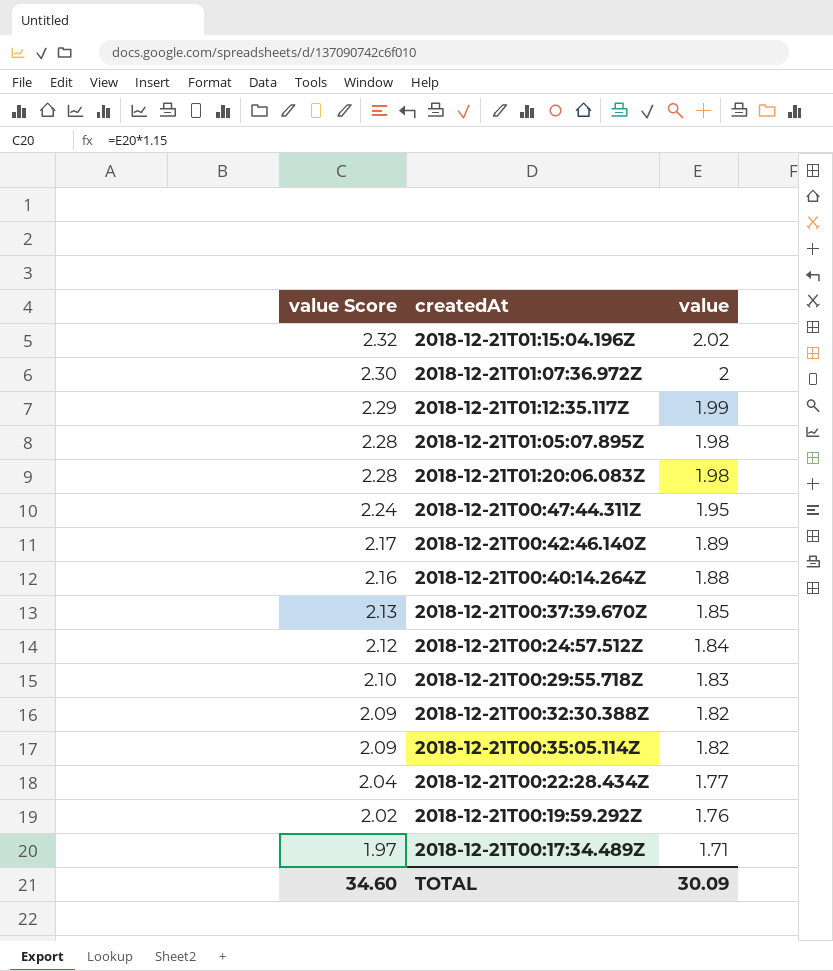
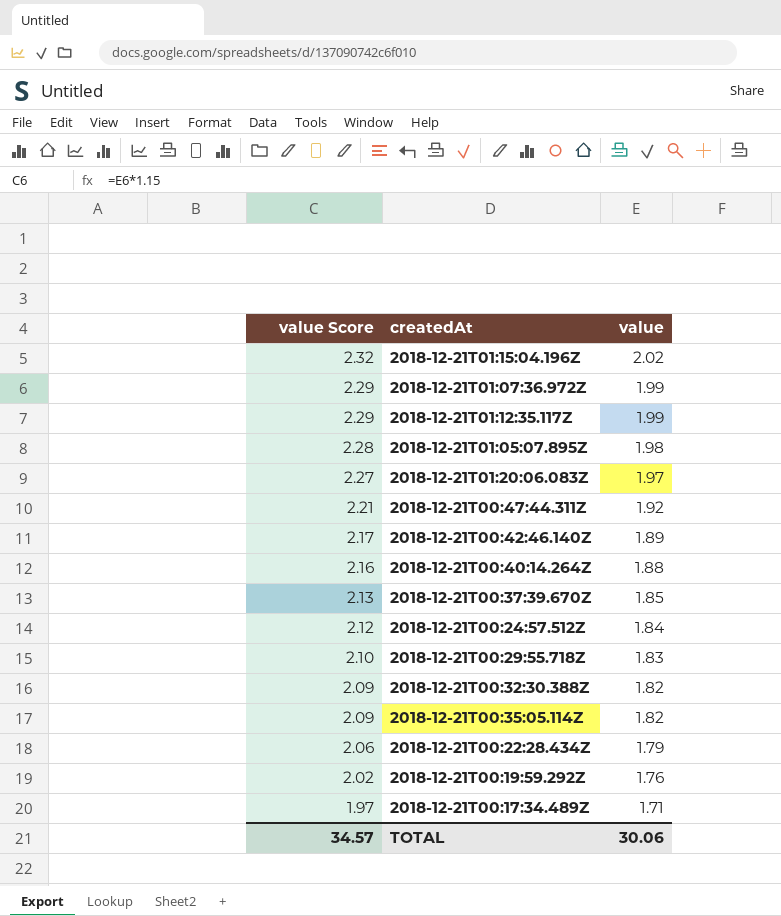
2018-12-21T01:07:36.972Z | value Score: 2.30 -> 2.29
2018-12-21T01:07:36.972Z | value: 2 -> 1.99
2018-12-21T01:20:06.083Z | value Score: 2.28 -> 2.27
2018-12-21T01:20:06.083Z | value: 1.98 -> 1.97
2018-12-21T00:47:44.311Z | value Score: 2.24 -> 2.21
2018-12-21T00:47:44.311Z | value: 1.95 -> 1.92
2018-12-21T00:22:28.434Z | value Score: 2.04 -> 2.06
2018-12-21T00:22:28.434Z | value: 1.77 -> 1.79
TOTAL | value Score: 34.60 -> 34.57
TOTAL | value: 30.09 -> 30.06

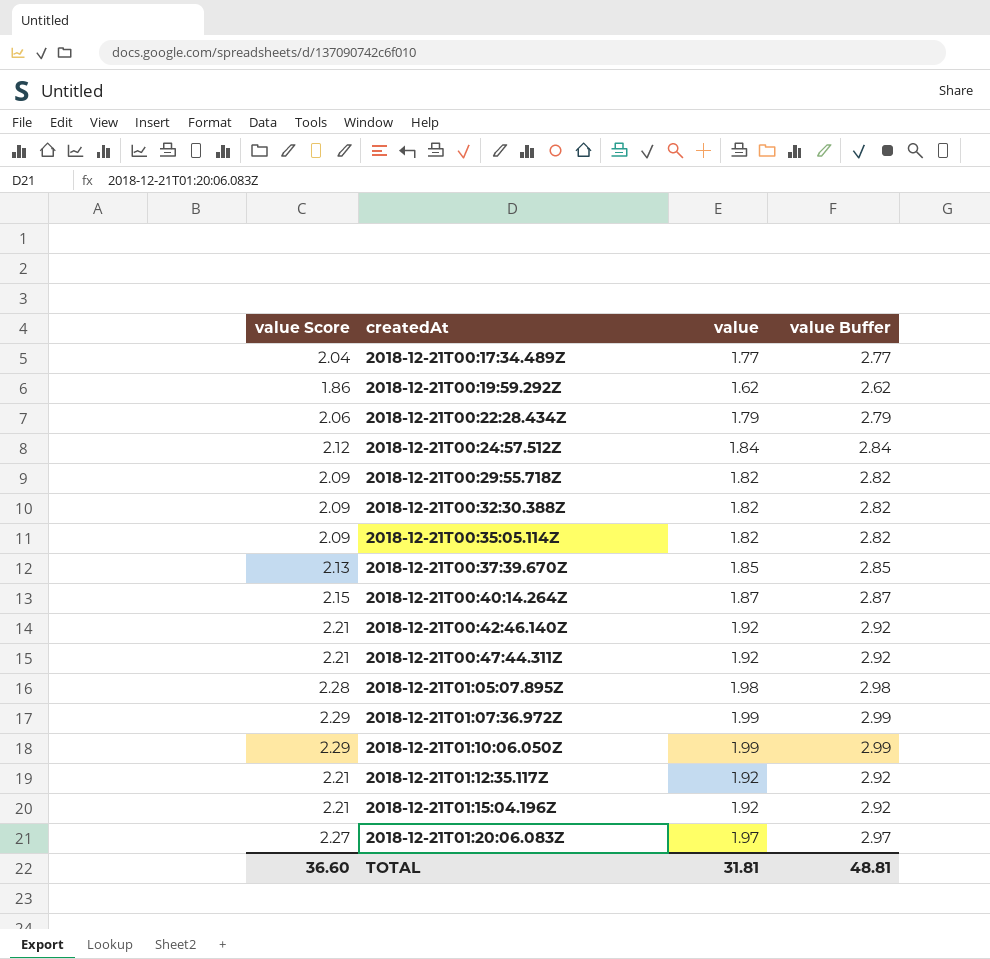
row order: value Score descending -> createdAt ascending
column value Buffer | formula: none -> [value] + 1
2018-12-21T00:17:34.489Z | value Score: 1.97 -> 2.04
2018-12-21T00:17:34.489Z | value: 1.71 -> 1.77
2018-12-21T00:19:59.292Z | value Score: 2.02 -> 1.86
2018-12-21T00:19:59.292Z | value: 1.76 -> 1.62
2018-12-21T00:29:55.718Z | value Score: 2.10 -> 2.09
2018-12-21T00:29:55.718Z | value: 1.83 -> 1.82
2018-12-21T00:40:14.264Z | value Score: 2.16 -> 2.15
2018-12-21T00:40:14.264Z | value: 1.88 -> 1.87
2018-12-21T00:42:46.140Z | value Score: 2.17 -> 2.21
2018-12-21T00:42:46.140Z | value: 1.89 -> 1.92
row 2018-12-21T01:10:06.050Z: none -> 2.29 | 1.99 | 2.99
2018-12-21T01:12:35.117Z | value Score: 2.29 -> 2.21
2018-12-21T01:12:35.117Z | value: 1.99 -> 1.92
2018-12-21T01:15:04.196Z | value Score: 2.32 -> 2.21
2018-12-21T01:15:04.196Z | value: 2.02 -> 1.92
TOTAL | value Score: 34.57 -> 36.60
TOTAL | value: 30.06 -> 31.81

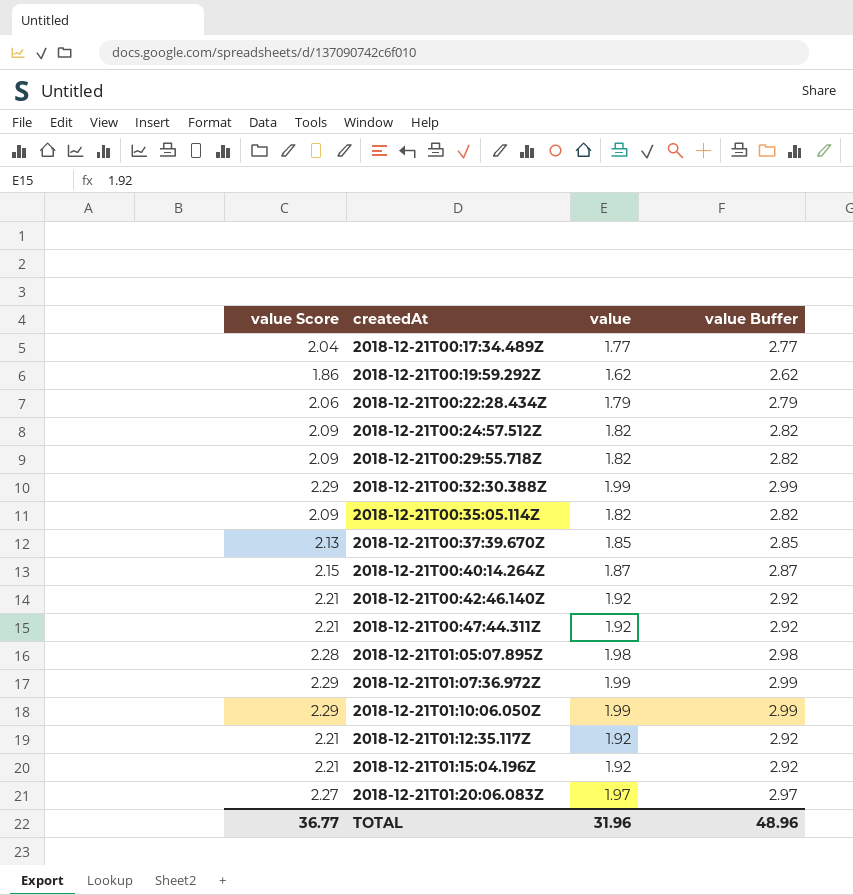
2018-12-21T00:24:57.512Z | value Score: 2.12 -> 2.09
2018-12-21T00:24:57.512Z | value: 1.84 -> 1.82
2018-12-21T00:24:57.512Z | value Buffer: 2.84 -> 2.82
2018-12-21T00:32:30.388Z | value Score: 2.09 -> 2.29
2018-12-21T00:32:30.388Z | value: 1.82 -> 1.99
2018-12-21T00:32:30.388Z | value Buffer: 2.82 -> 2.99
TOTAL | value Score: 36.60 -> 36.77
TOTAL | value: 31.81 -> 31.96
TOTAL | value Buffer: 48.81 -> 48.96

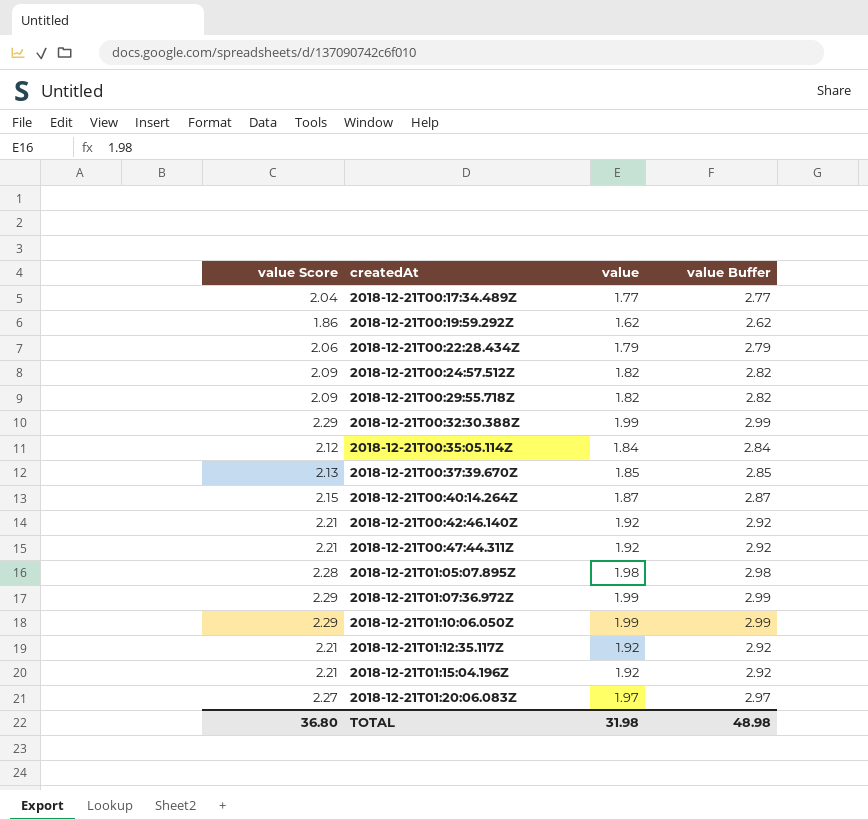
2018-12-21T00:35:05.114Z | value Score: 2.09 -> 2.12
2018-12-21T00:35:05.114Z | value: 1.82 -> 1.84
2018-12-21T00:35:05.114Z | value Buffer: 2.82 -> 2.84
TOTAL | value Score: 36.77 -> 36.80
TOTAL | value: 31.96 -> 31.98
TOTAL | value Buffer: 48.96 -> 48.98

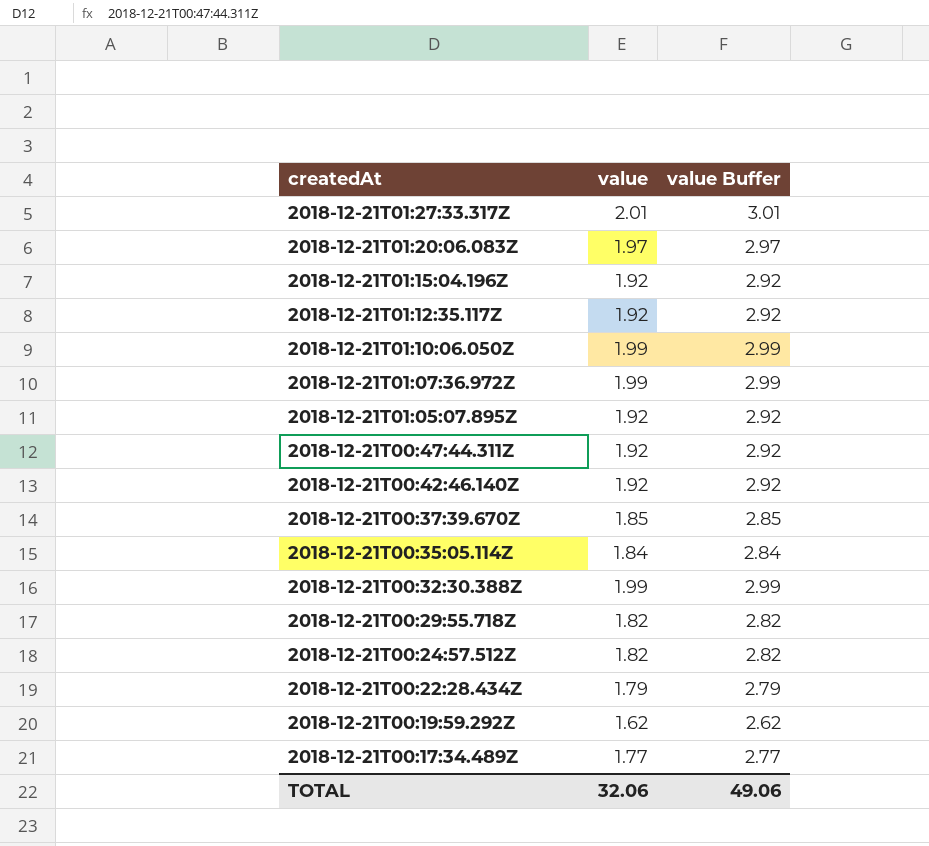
row order: createdAt ascending -> createdAt descending
column value Score | formula: [value] * 1.15 -> none
row 2018-12-21T00:40:14.264Z: 2.15 | 1.87 | 2.87 -> none
row 2018-12-21T01:27:33.317Z: none -> 2.01 | 3.01
2018-12-21T01:05:07.895Z | value: 1.98 -> 1.92
2018-12-21T01:05:07.895Z | value Buffer: 2.98 -> 2.92
TOTAL | value: 31.98 -> 32.06
TOTAL | value Buffer: 48.98 -> 49.06

